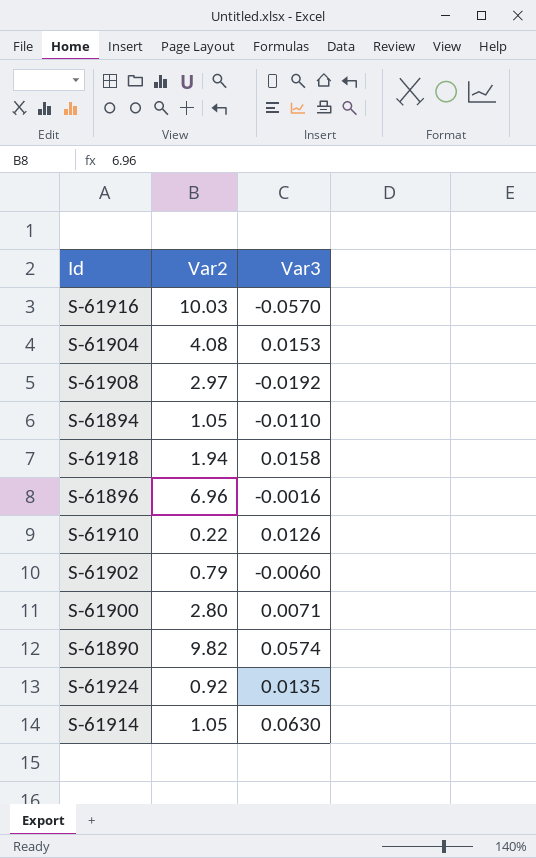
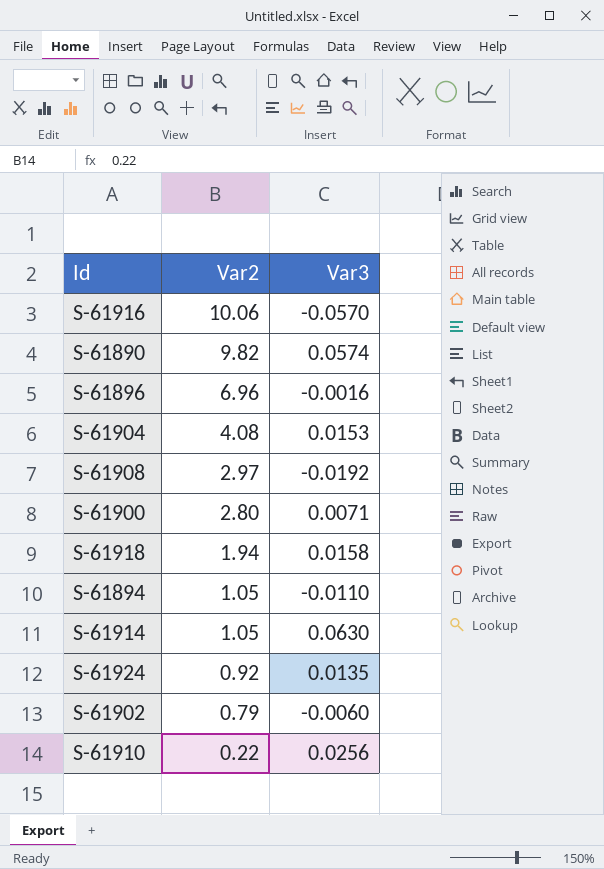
row order: none -> Var2 descending
S-61916 | Var2: 10.03 -> 10.06
S-61910 | Var3: 0.0126 -> 0.0256

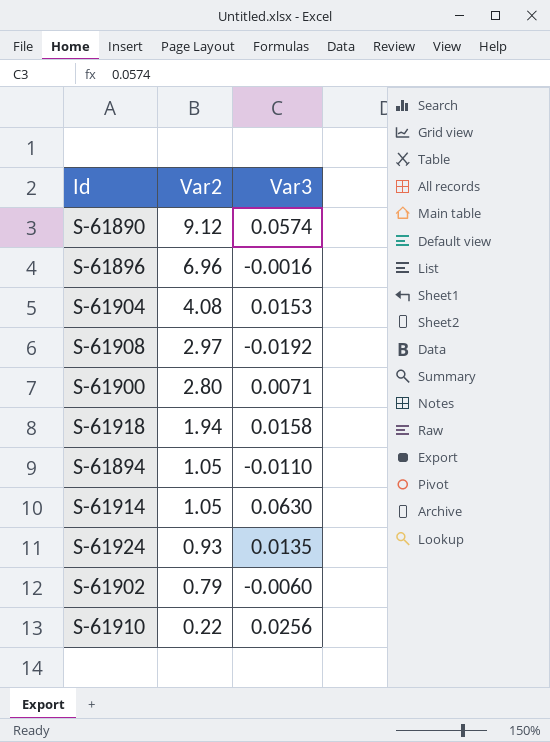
row S-61916: 10.06 | -0.0570 -> none
S-61890 | Var2: 9.82 -> 9.12
S-61924 | Var2: 0.92 -> 0.93

